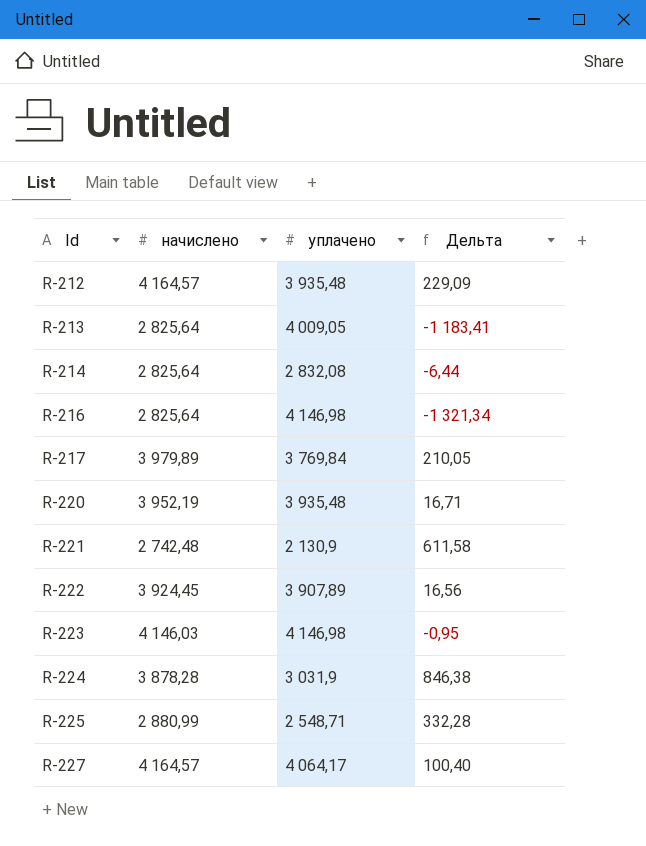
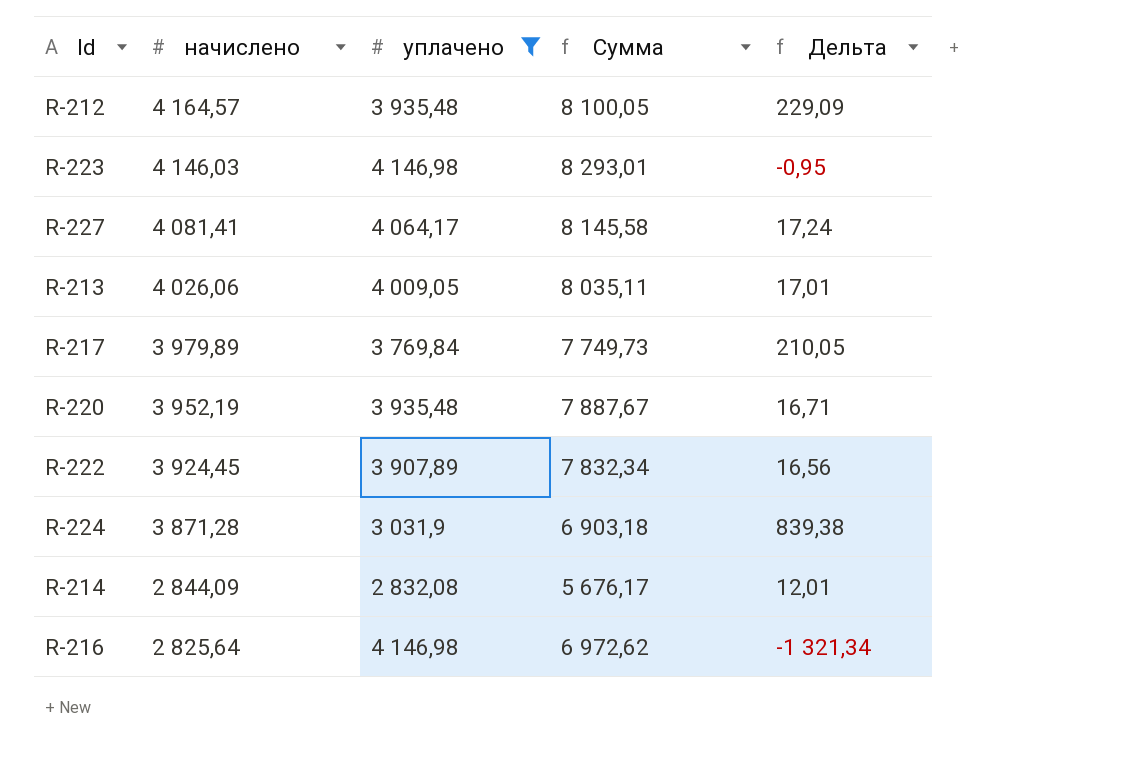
filter: none -> уплачено >= 2 832,08
row order: Id ascending -> начислено descending
column Сумма | formula: none -> [начислено] + [уплачено]
R-227 | начислено: 4 164,57 -> 4 081,41
R-227 | Дельта: 100,40 -> 17,24
R-213 | начислено: 2 825,64 -> 4 026,06
R-213 | Дельта: -1 183,41 -> 17,01
R-224 | начислено: 3 878,28 -> 3 871,28
R-224 | Дельта: 846,38 -> 839,38
R-214 | начислено: 2 825,64 -> 2 844,09
R-214 | Дельта: -6,44 -> 12,01

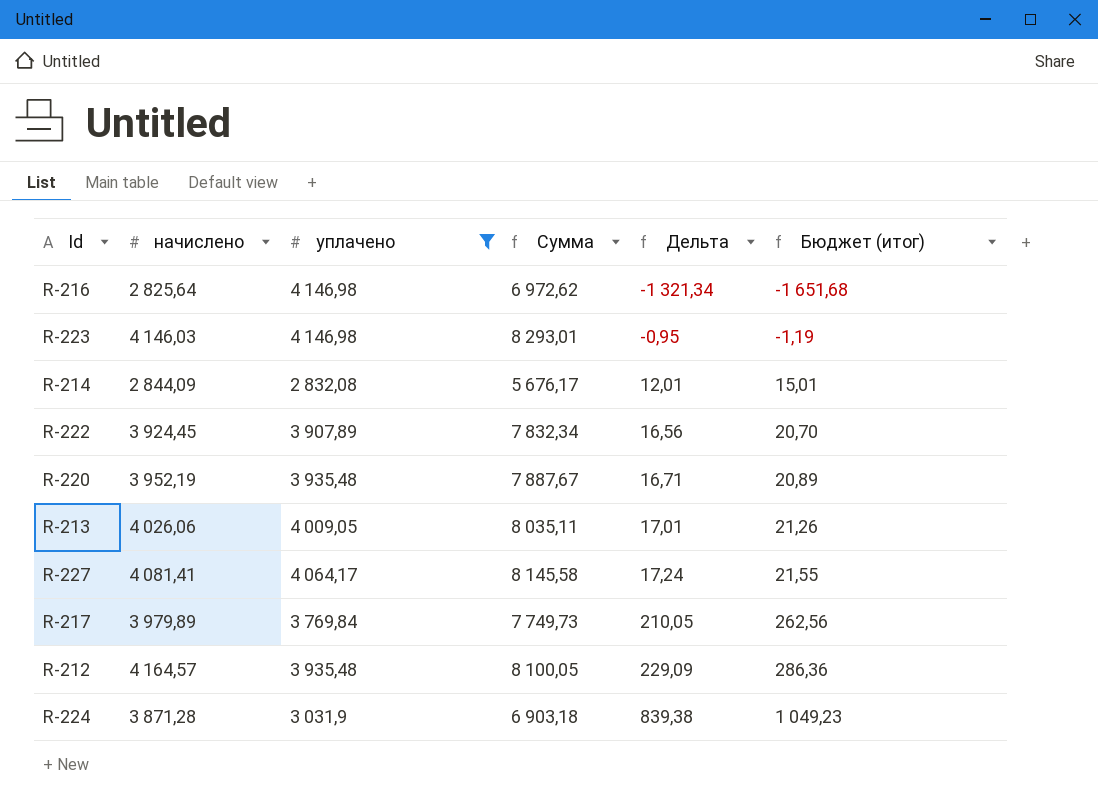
row order: начислено descending -> Дельта ascending
column Бюджет (итог) | formula: none -> [Дельта] * 1,25

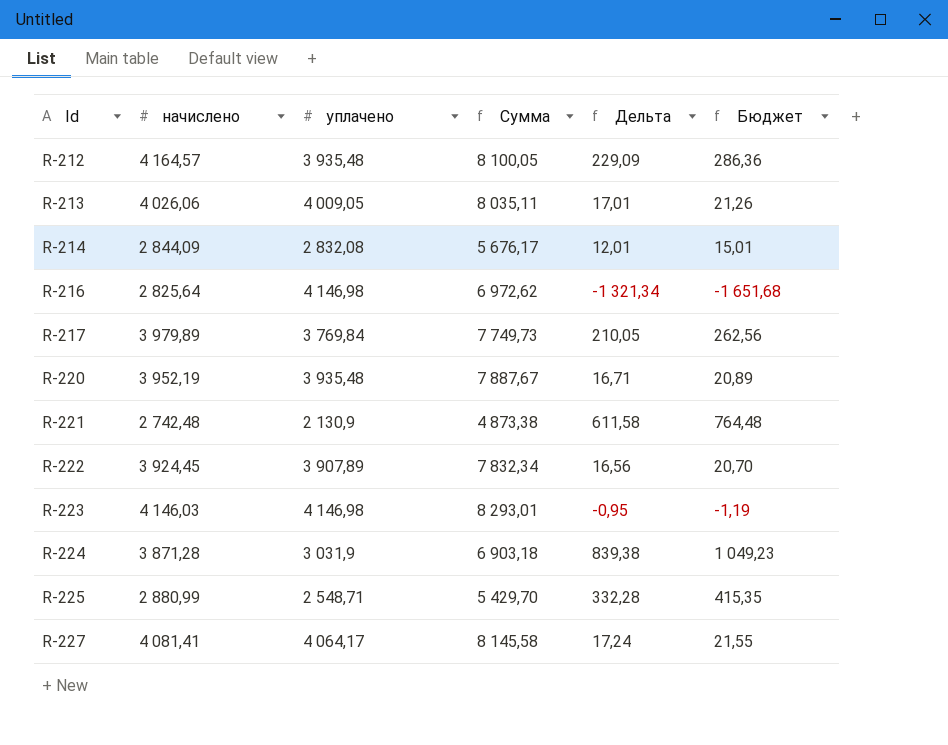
filter: уплачено >= 2 832,08 -> none
row order: Дельта ascending -> Id ascending
column name: Бюджет (итог) -> Бюджет

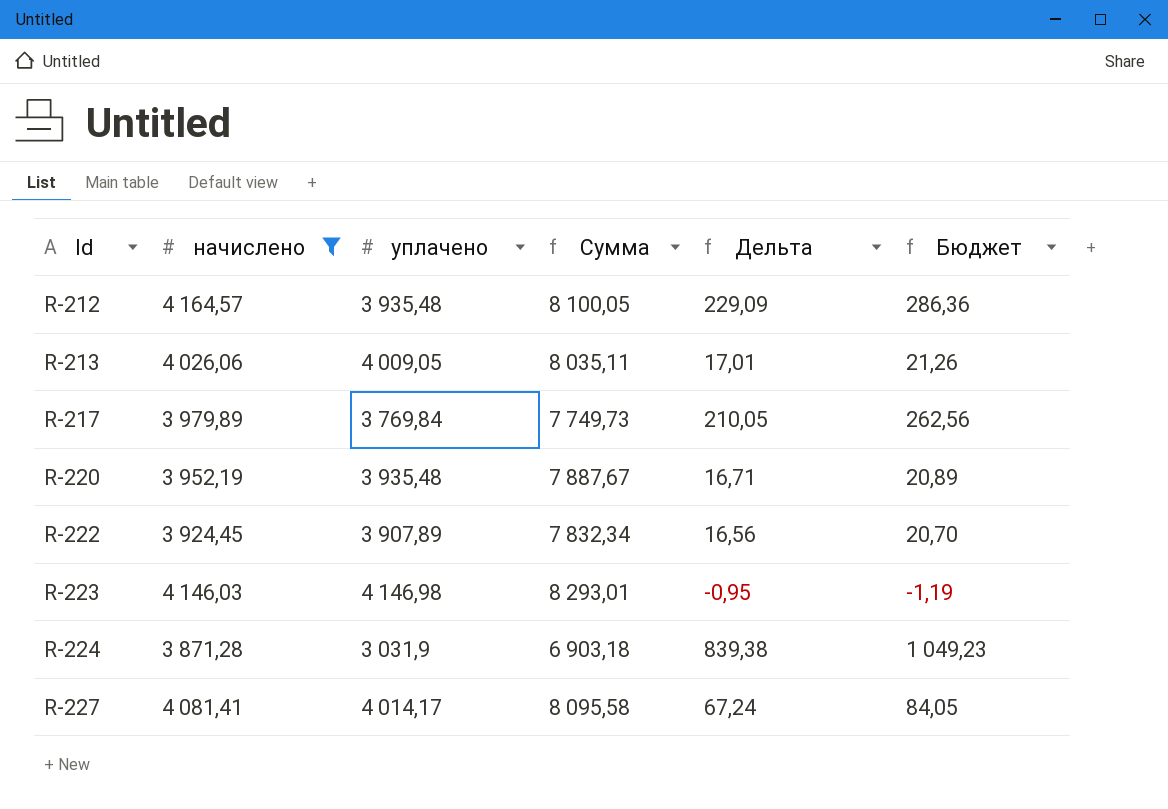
filter: none -> начислено >= 3 871,28
R-227 | уплачено: 4 064,17 -> 4 014,17
R-227 | Сумма: 8 145,58 -> 8 095,58
R-227 | Дельта: 17,24 -> 67,24
R-227 | Бюджет: 21,55 -> 84,05

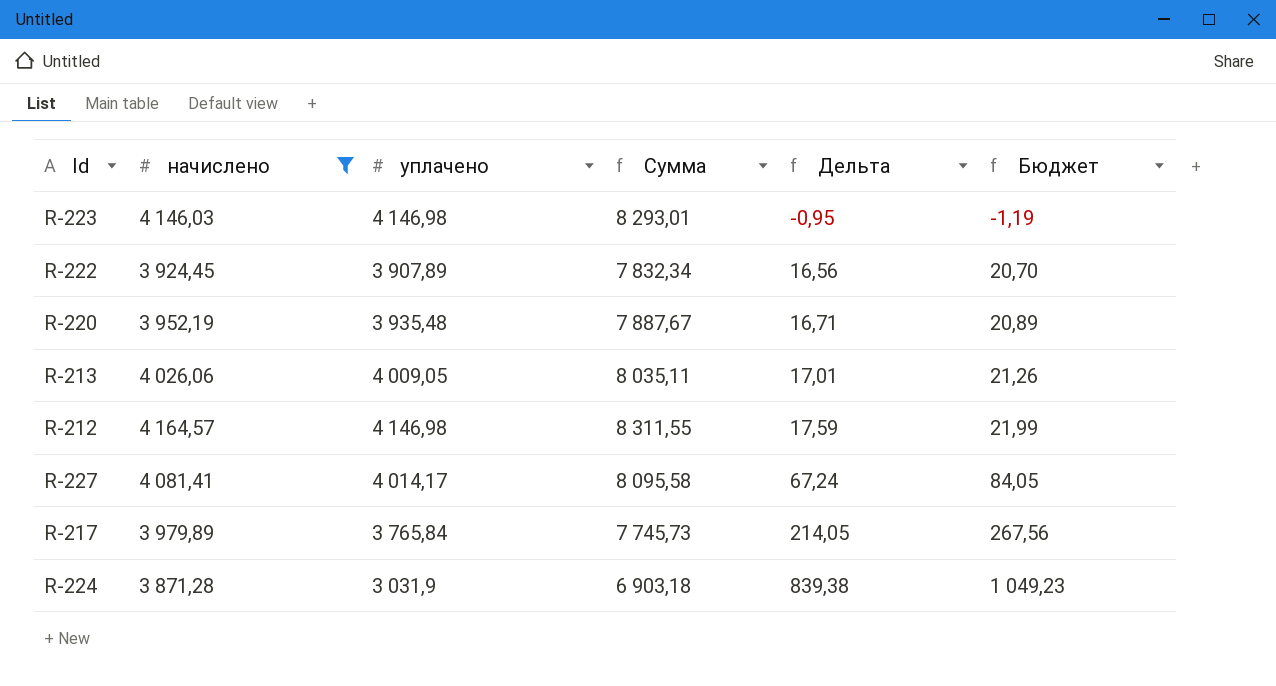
row order: Id ascending -> Дельта ascending
R-212 | уплачено: 3 935,48 -> 4 146,98
R-212 | Сумма: 8 100,05 -> 8 311,55
R-212 | Дельта: 229,09 -> 17,59
R-212 | Бюджет: 286,36 -> 21,99
R-217 | уплачено: 3 769,84 -> 3 765,84
R-217 | Сумма: 7 749,73 -> 7 745,73
R-217 | Дельта: 210,05 -> 214,05
R-217 | Бюджет: 262,56 -> 267,56

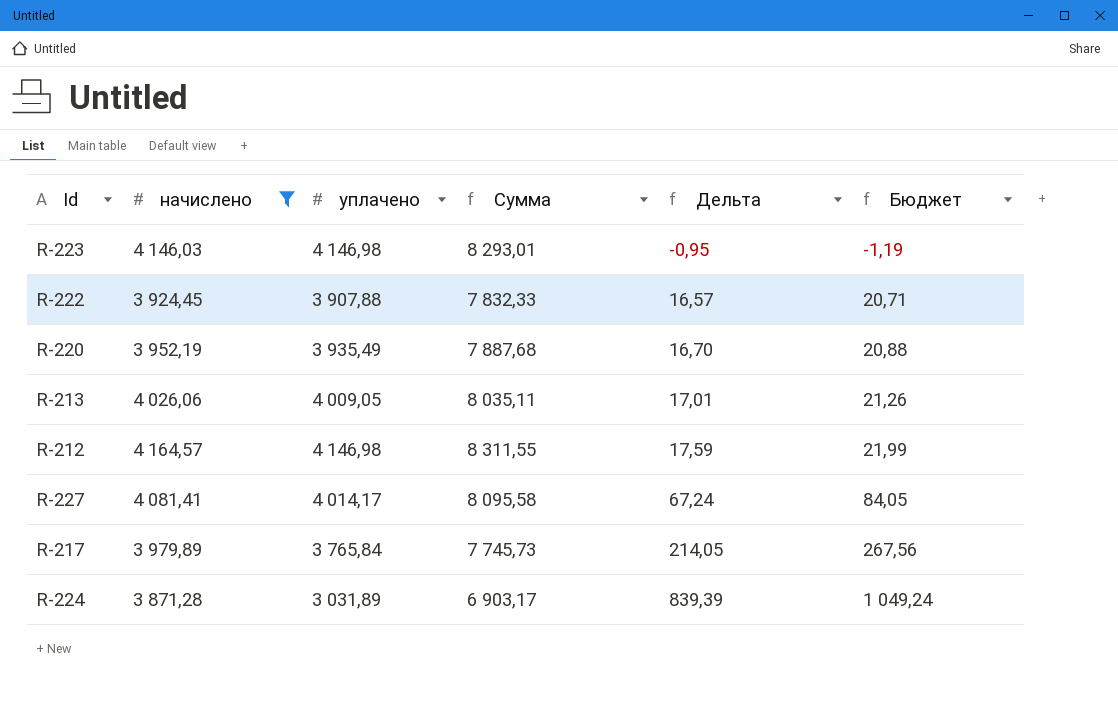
R-222 | уплачено: 3 907,89 -> 3 907,88
R-222 | Сумма: 7 832,34 -> 7 832,33
R-222 | Дельта: 16,56 -> 16,57
R-222 | Бюджет: 20,70 -> 20,71
R-220 | уплачено: 3 935,48 -> 3 935,49
R-220 | Сумма: 7 887,67 -> 7 887,68
R-220 | Дельта: 16,71 -> 16,70
R-220 | Бюджет: 20,89 -> 20,88
R-224 | уплачено: 3 031,9 -> 3 031,89
R-224 | Сумма: 6 903,18 -> 6 903,17
R-224 | Дельта: 839,38 -> 839,39
R-224 | Бюджет: 1 049,23 -> 1 049,24

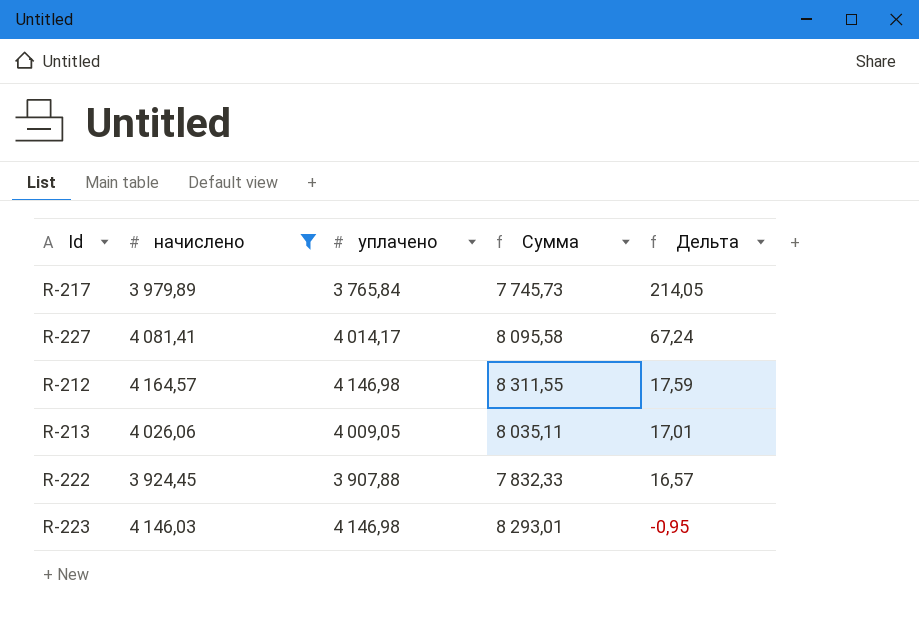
row order: Дельта ascending -> Дельта descending
column Бюджет | formula: [Дельта] * 1,25 -> none
row R-220: 3 952,19 | 3 935,49 | 7 887,68 | 16,70 | 20,88 -> none
row R-224: 3 871,28 | 3 031,89 | 6 903,17 | 839,39 | 1 049,24 -> none

